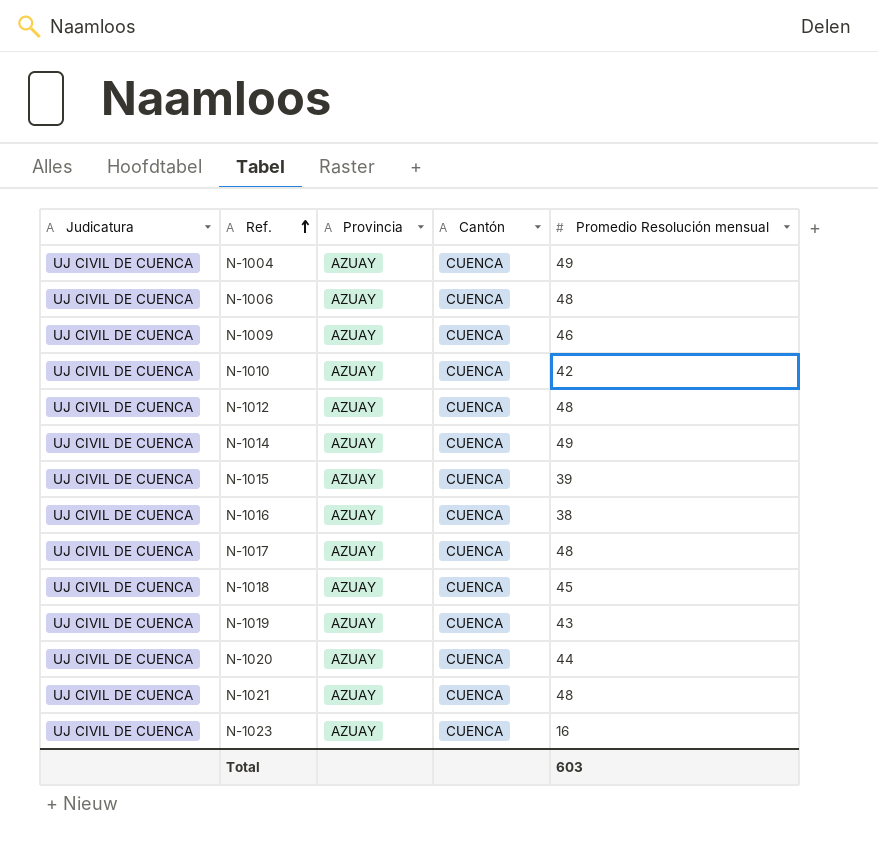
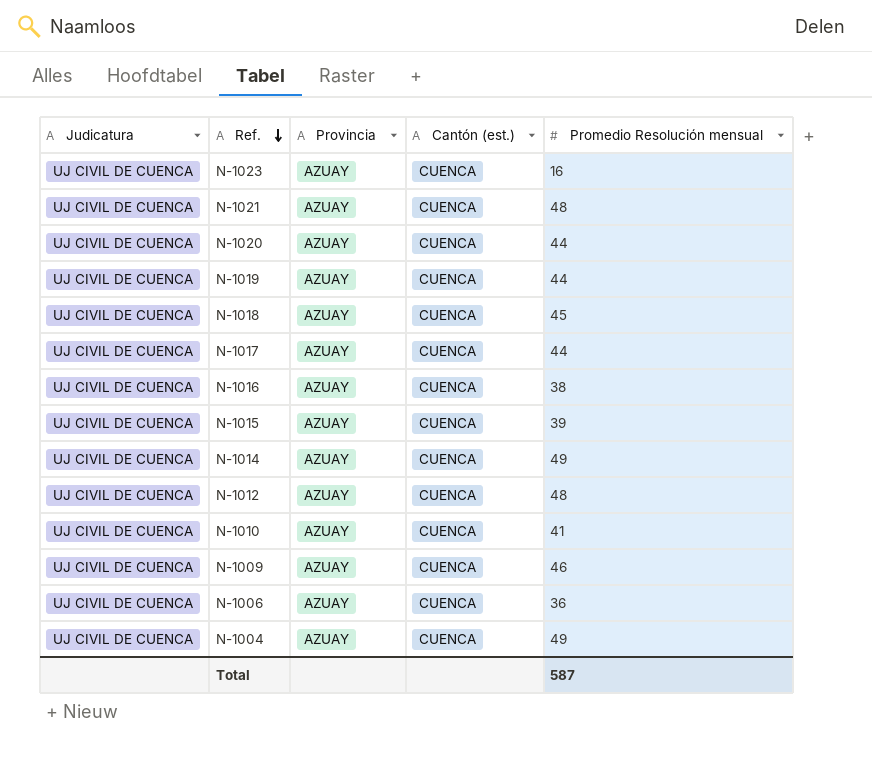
row order: Ref. ascending -> Ref. descending
column name: Cantón -> Cantón (est.)
N-1019 | Promedio Resolución mensual: 43 -> 44
N-1017 | Promedio Resolución mensual: 48 -> 44
N-1010 | Promedio Resolución mensual: 42 -> 41
N-1006 | Promedio Resolución mensual: 48 -> 36
Total | Promedio Resolución mensual: 603 -> 587

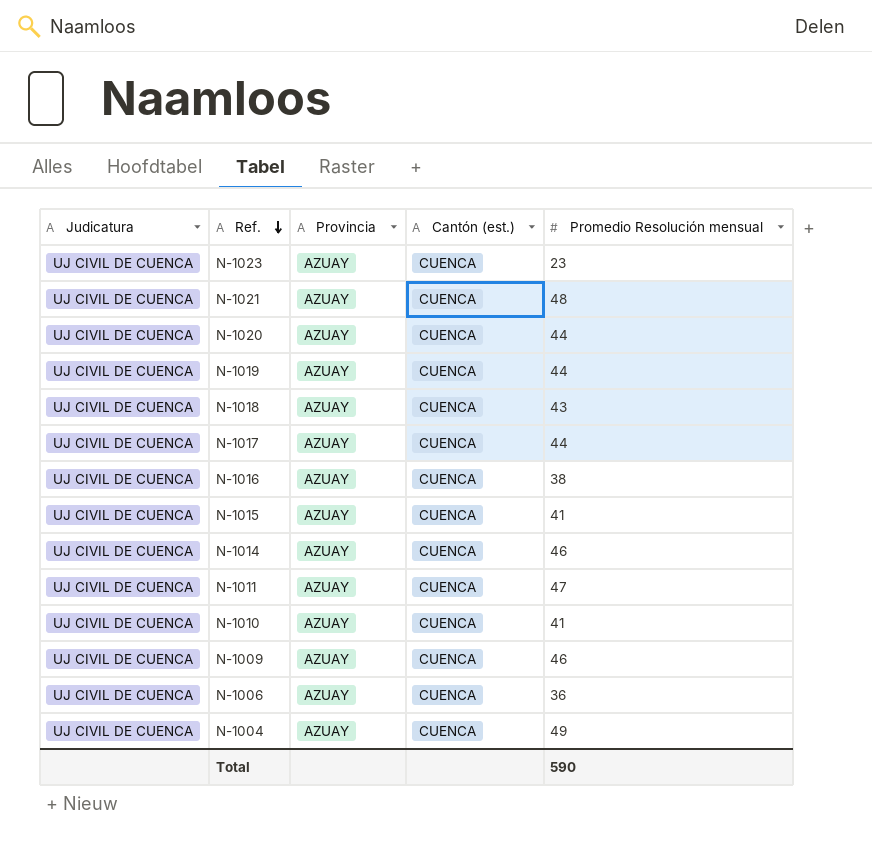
row N-1012: UJ CIVIL DE CUENCA | AZUAY | CUENCA | 48 -> none
N-1023 | Promedio Resolución mensual: 16 -> 23
N-1018 | Promedio Resolución mensual: 45 -> 43
N-1015 | Promedio Resolución mensual: 39 -> 41
N-1014 | Promedio Resolución mensual: 49 -> 46
row N-1011: none -> UJ CIVIL DE CUENCA | AZUAY | CUENCA | 47
Total | Promedio Resolución mensual: 587 -> 590

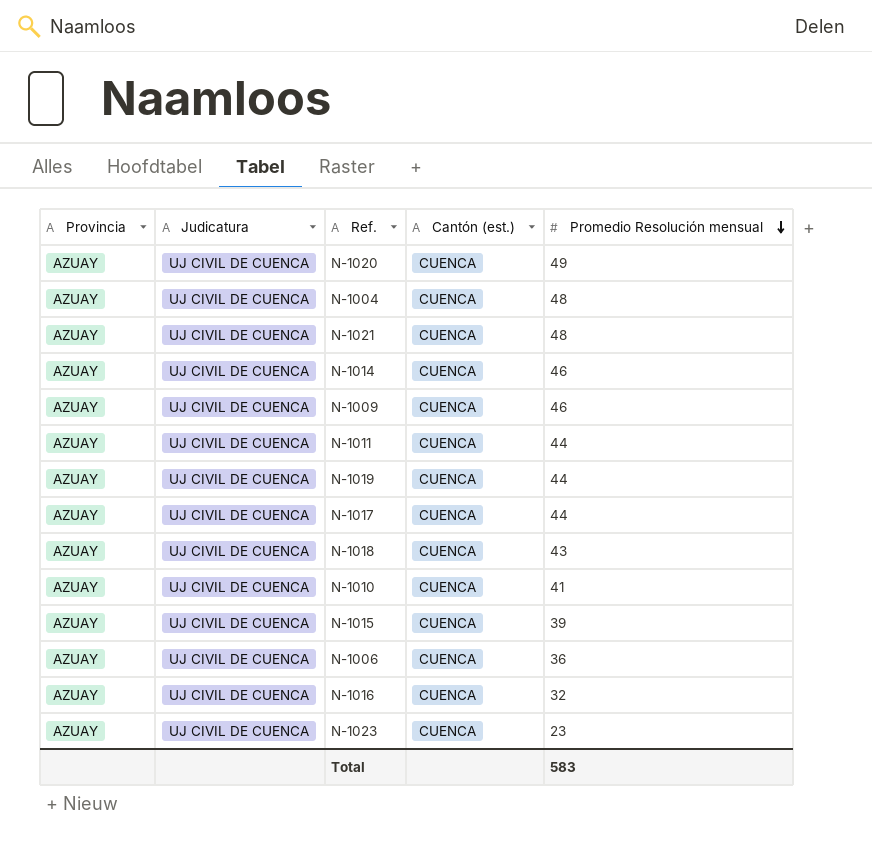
row order: Ref. descending -> Promedio Resolución mensual descending
column Provincia | position: 3 -> 1
N-1020 | Promedio Resolución mensual: 44 -> 49
N-1004 | Promedio Resolución mensual: 49 -> 48
N-1011 | Promedio Resolución mensual: 47 -> 44
N-1015 | Promedio Resolución mensual: 41 -> 39
N-1016 | Promedio Resolución mensual: 38 -> 32
Total | Promedio Resolución mensual: 590 -> 583

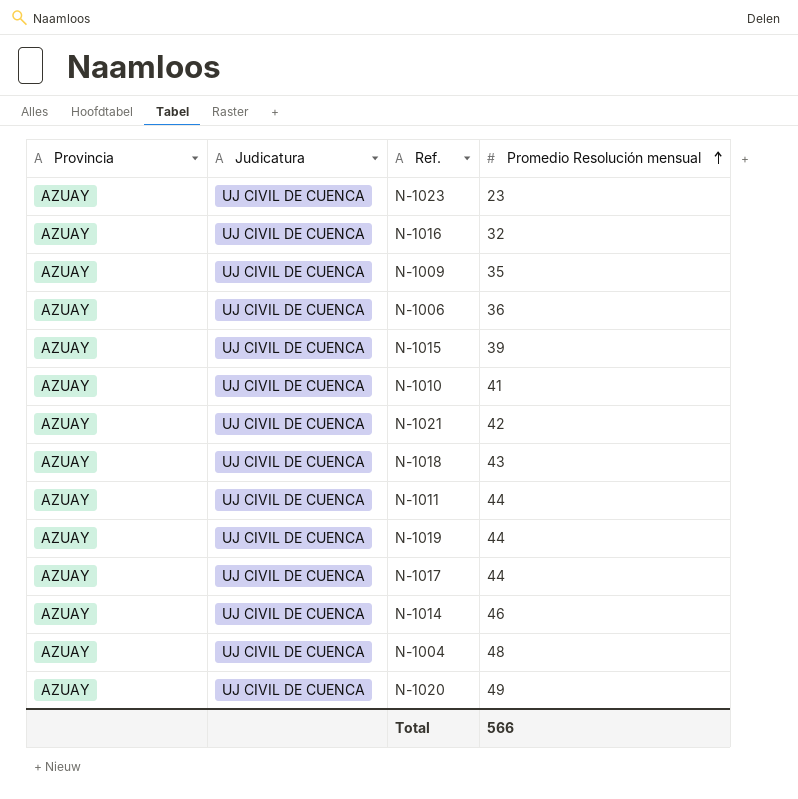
row order: Promedio Resolución mensual descending -> Promedio Resolución mensual ascending
column Cantón (est.) | position: 4 -> none
N-1009 | Promedio Resolución mensual: 46 -> 35
N-1021 | Promedio Resolución mensual: 48 -> 42
Total | Promedio Resolución mensual: 583 -> 566

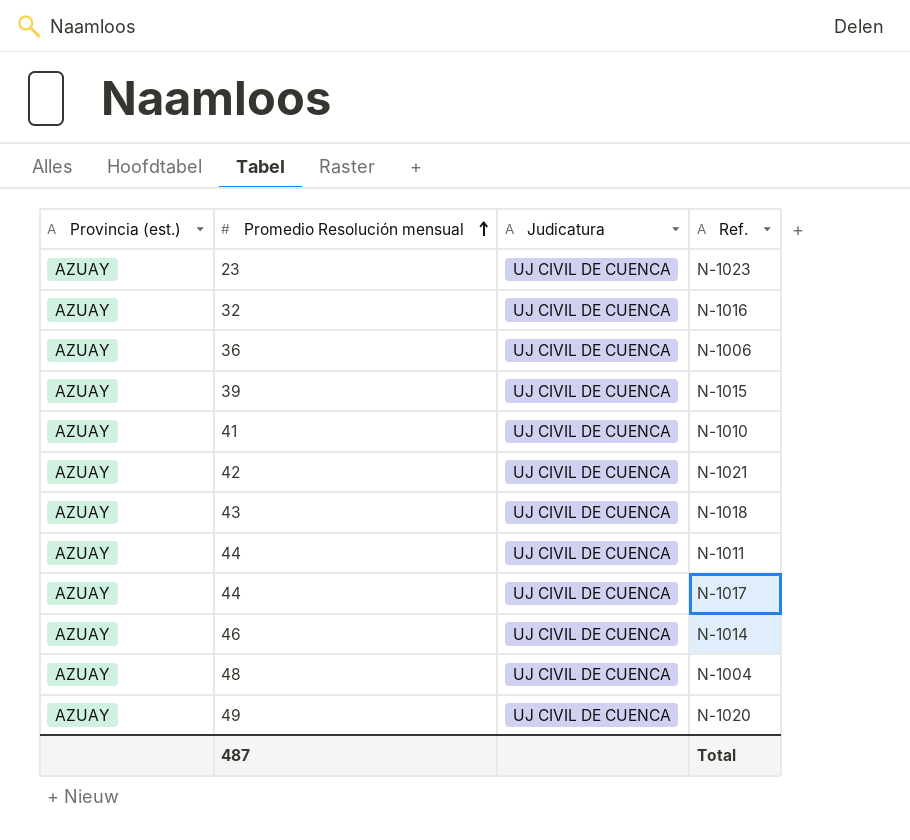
column name: Provincia -> Provincia (est.)
column Promedio Resolución mensual | position: 4 -> 2
row N-1009: AZUAY | UJ CIVIL DE CUENCA | 35 -> none
row N-1019: AZUAY | UJ CIVIL DE CUENCA | 44 -> none
Total | Promedio Resolución mensual: 566 -> 487

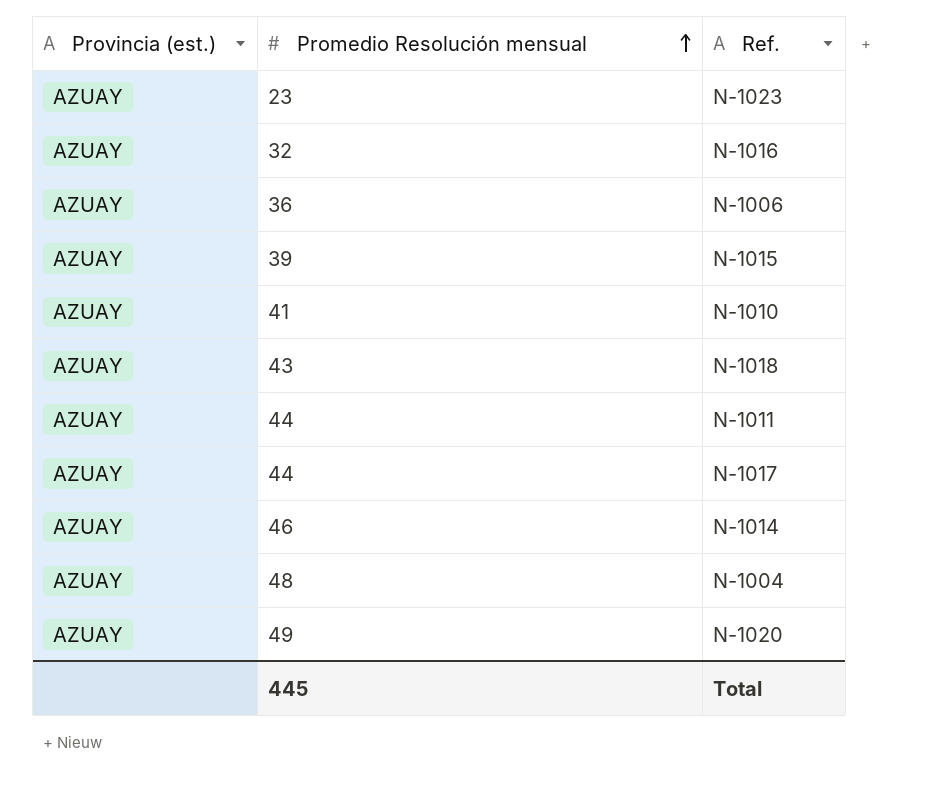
column Judicatura | position: 3 -> none
row N-1021: AZUAY | 42 | UJ CIVIL DE CUENCA -> none
Total | Promedio Resolución mensual: 487 -> 445

